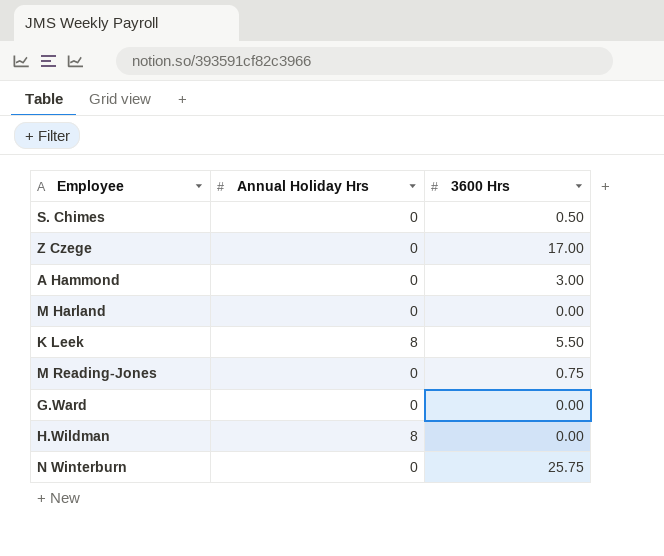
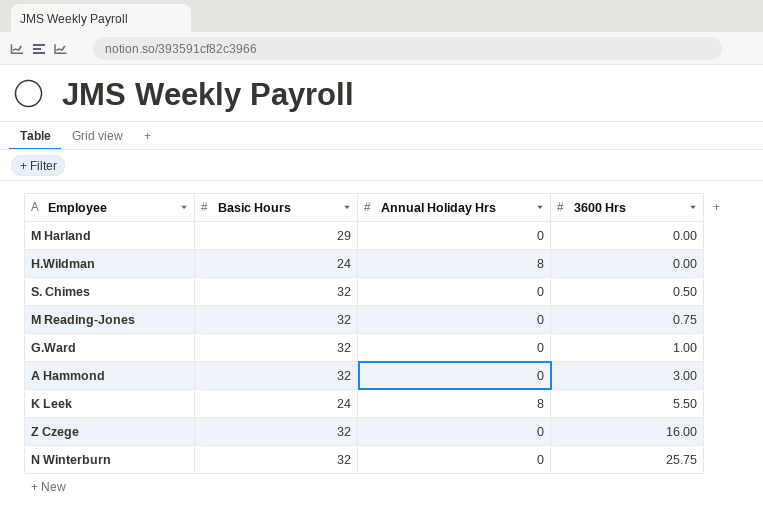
row order: none -> 3600 Hrs ascending
column Basic Hours | position: none -> 2
G.Ward | 3600 Hrs: 0.00 -> 1.00
Z Czege | 3600 Hrs: 17.00 -> 16.00

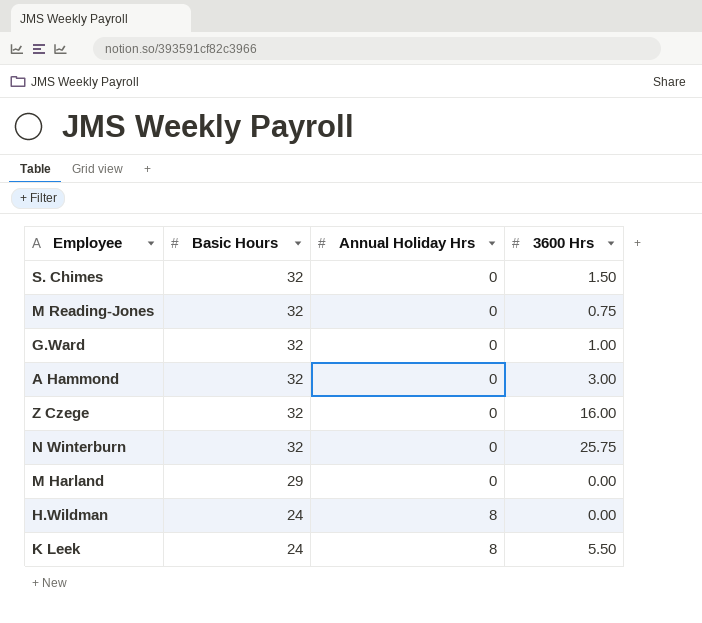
row order: 3600 Hrs ascending -> Basic Hours descending
S. Chimes | 3600 Hrs: 0.50 -> 1.50

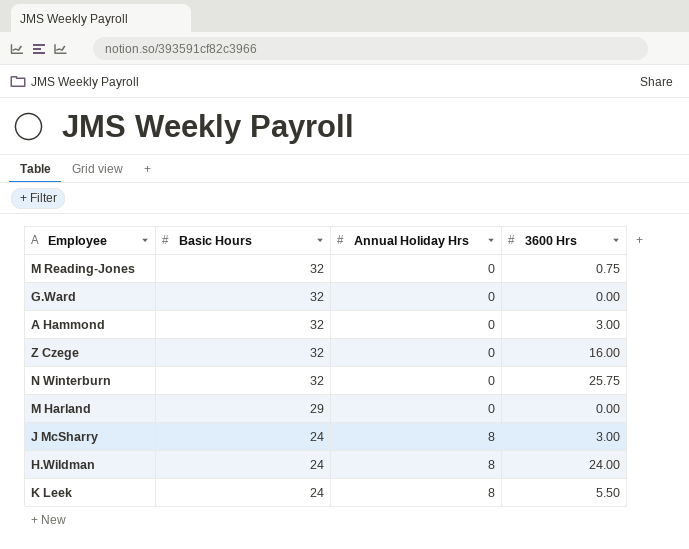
row S. Chimes: 32 | 0 | 1.50 -> none
G.Ward | 3600 Hrs: 1.00 -> 0.00
row J McSharry: none -> 24 | 8 | 3.00
H.Wildman | 3600 Hrs: 0.00 -> 24.00

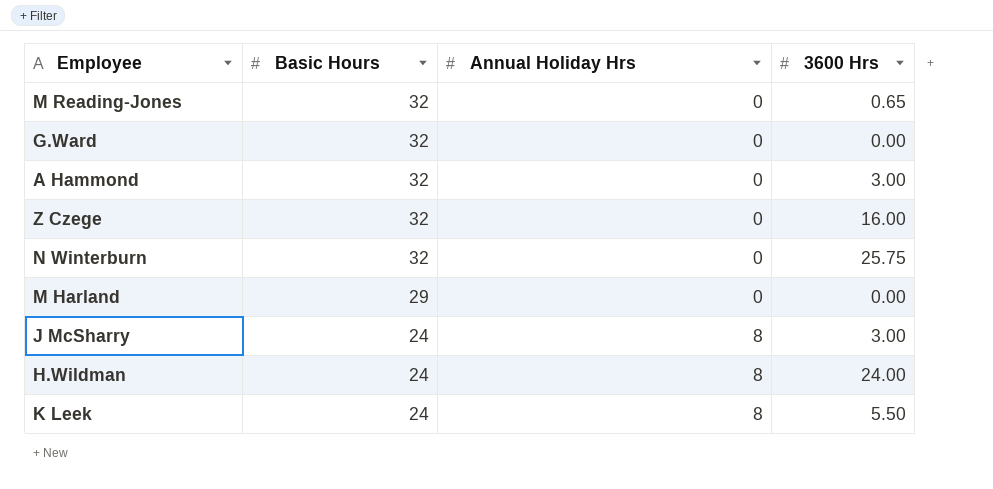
M Reading-Jones | 3600 Hrs: 0.75 -> 0.65

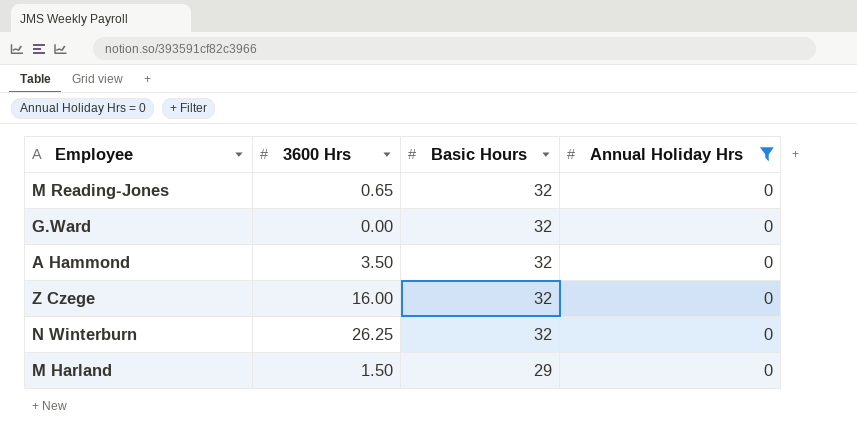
filter: none -> Annual Holiday Hrs = 0
column 3600 Hrs | position: 4 -> 2
A Hammond | 3600 Hrs: 3.00 -> 3.50
N Winterburn | 3600 Hrs: 25.75 -> 26.25
M Harland | 3600 Hrs: 0.00 -> 1.50

